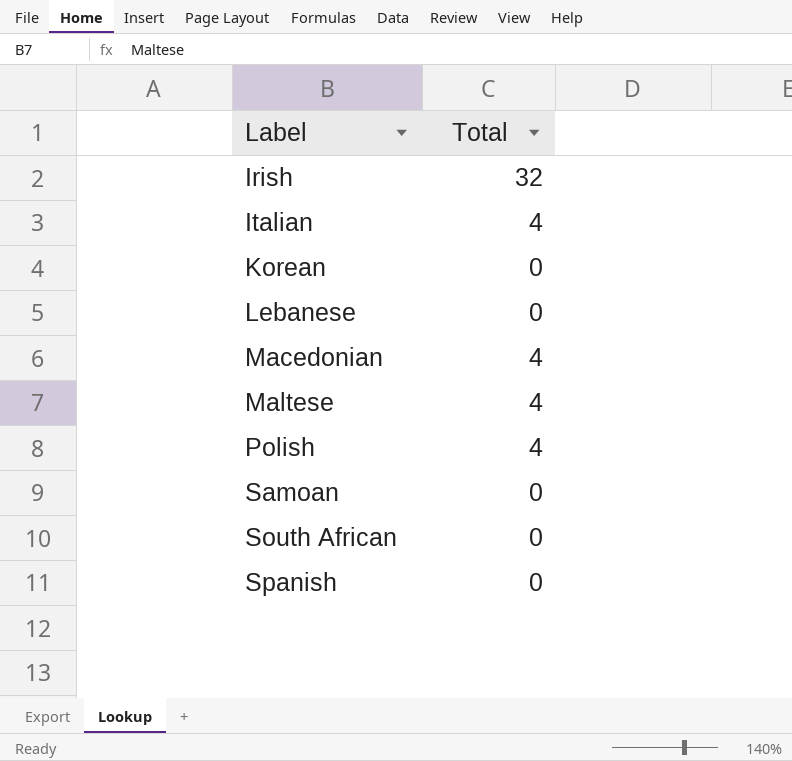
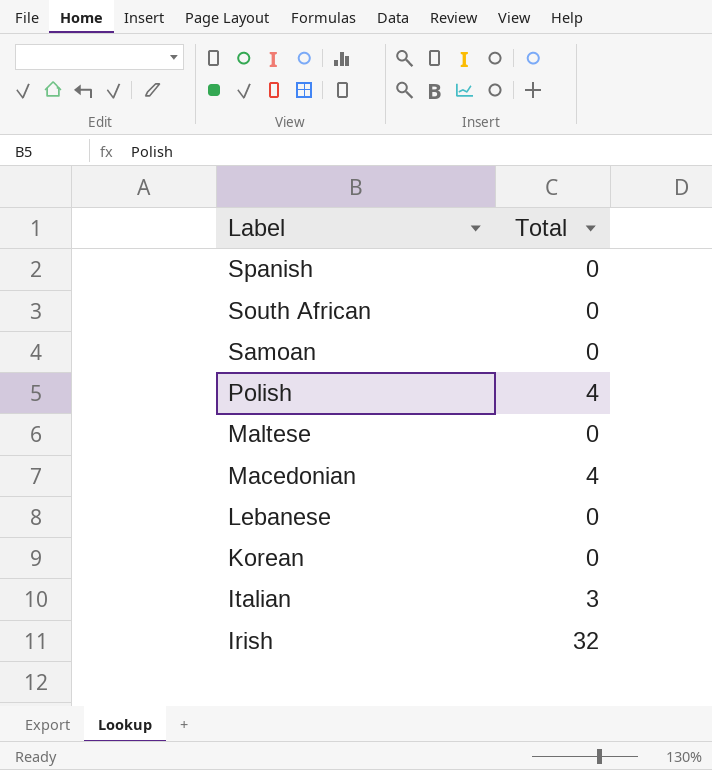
row order: Label ascending -> Label descending
Maltese | Total: 4 -> 0
Italian | Total: 4 -> 3

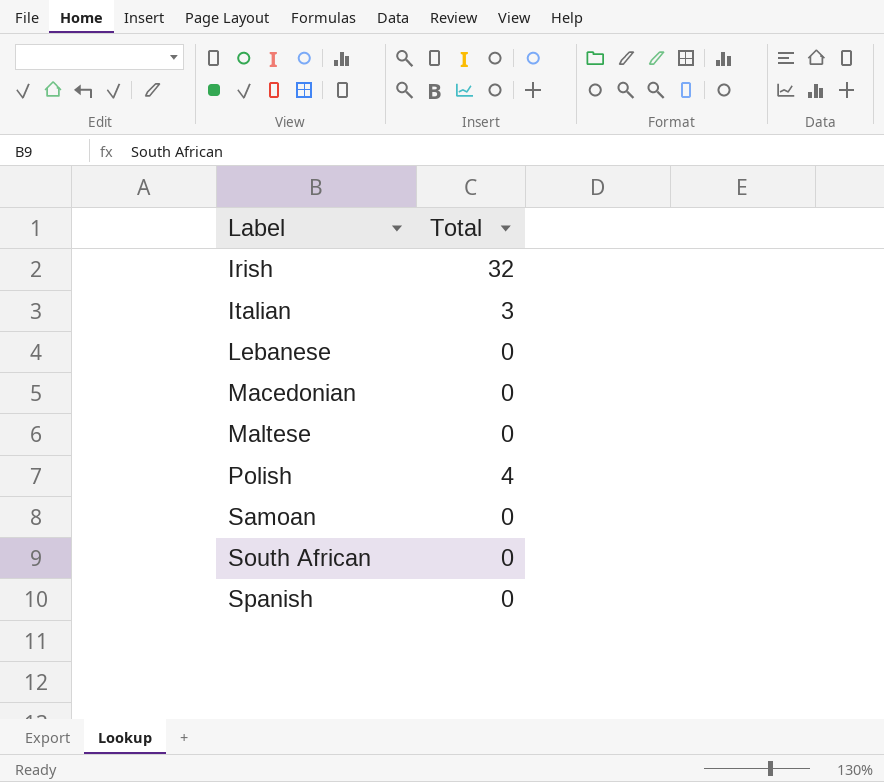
row order: Label descending -> Label ascending
row Korean: 0 -> none
Macedonian | Total: 4 -> 0

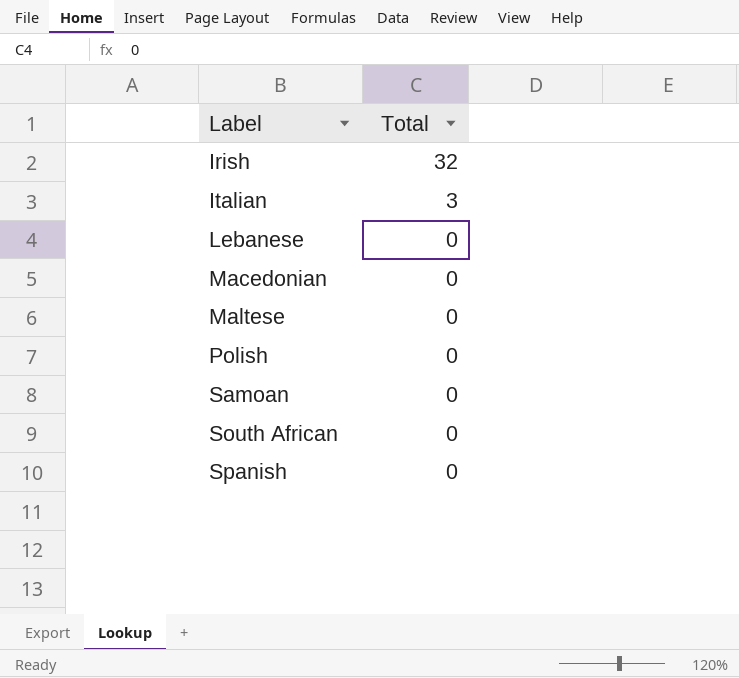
Polish | Total: 4 -> 0

